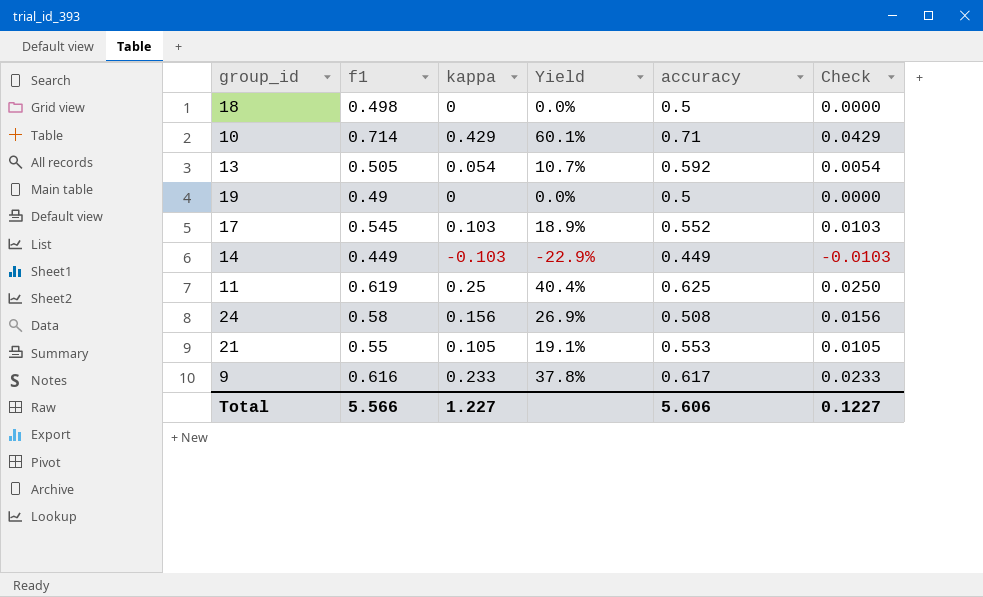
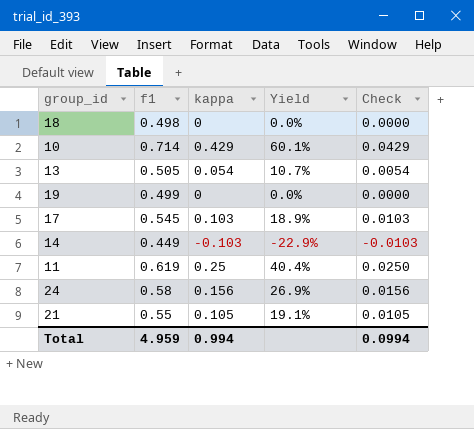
column accuracy | position: 5 -> none
row 9: 0.616 | 0.233 | 37.8% | 0.617 | 0.0233 -> none
19 | f1: 0.49 -> 0.499
Total | f1: 5.566 -> 4.959
Total | kappa: 1.227 -> 0.994
Total | Check: 0.1227 -> 0.0994

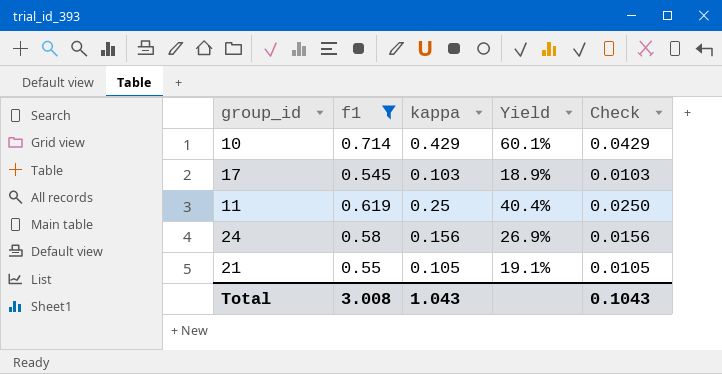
filter: none -> f1 >= 0.545
Total | f1: 4.959 -> 3.008
Total | kappa: 0.994 -> 1.043
Total | Check: 0.0994 -> 0.1043

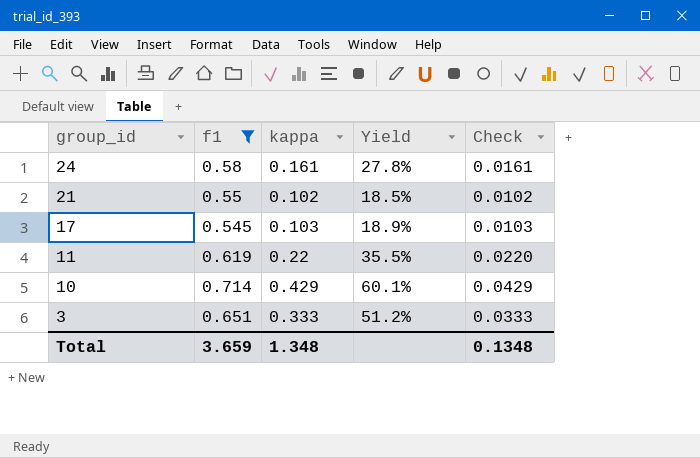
row order: none -> group_id descending
24 | kappa: 0.156 -> 0.161
24 | Yield: 26.9% -> 27.8%
24 | Check: 0.0156 -> 0.0161
21 | kappa: 0.105 -> 0.102
21 | Yield: 19.1% -> 18.5%
21 | Check: 0.0105 -> 0.0102
11 | kappa: 0.25 -> 0.22
11 | Yield: 40.4% -> 35.5%
11 | Check: 0.0250 -> 0.0220
row 3: none -> 0.651 | 0.333 | 51.2% | 0.0333
Total | f1: 3.008 -> 3.659
Total | kappa: 1.043 -> 1.348
Total | Check: 0.1043 -> 0.1348

